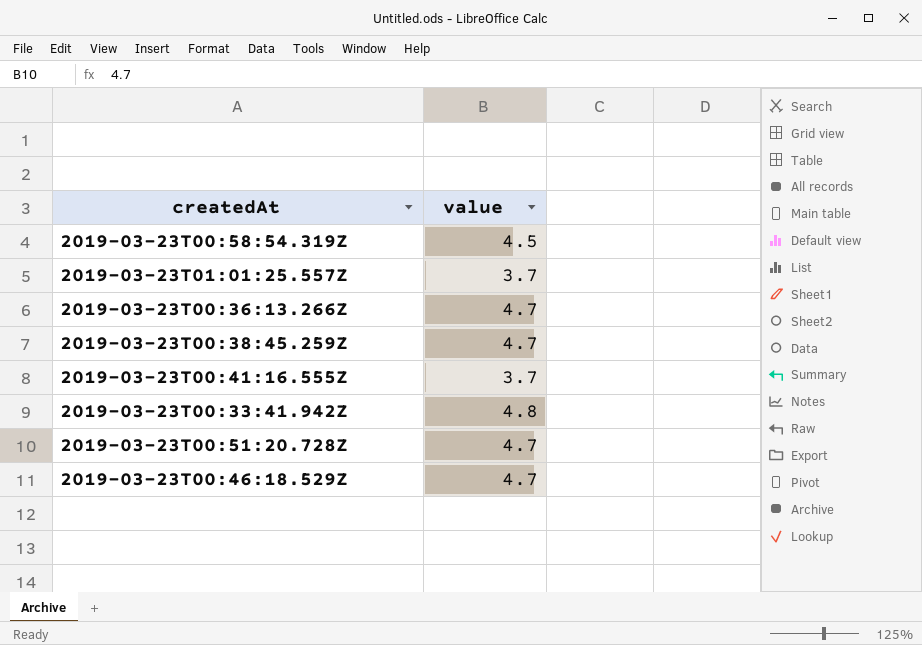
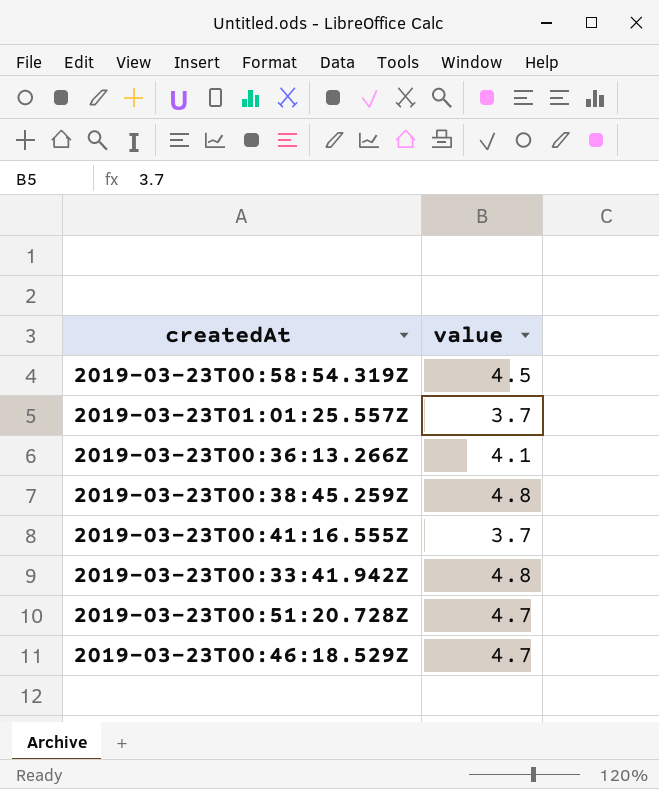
2019-03-23T00:36:13.266Z | value: 4.7 -> 4.1
2019-03-23T00:38:45.259Z | value: 4.7 -> 4.8

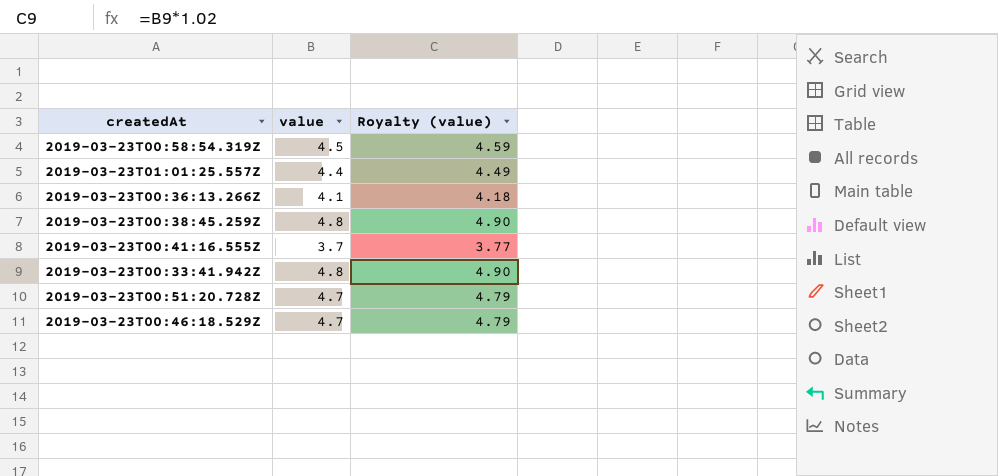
column Royalty (value) | formula: none -> [value] * 1.02
2019-03-23T01:01:25.557Z | value: 3.7 -> 4.4

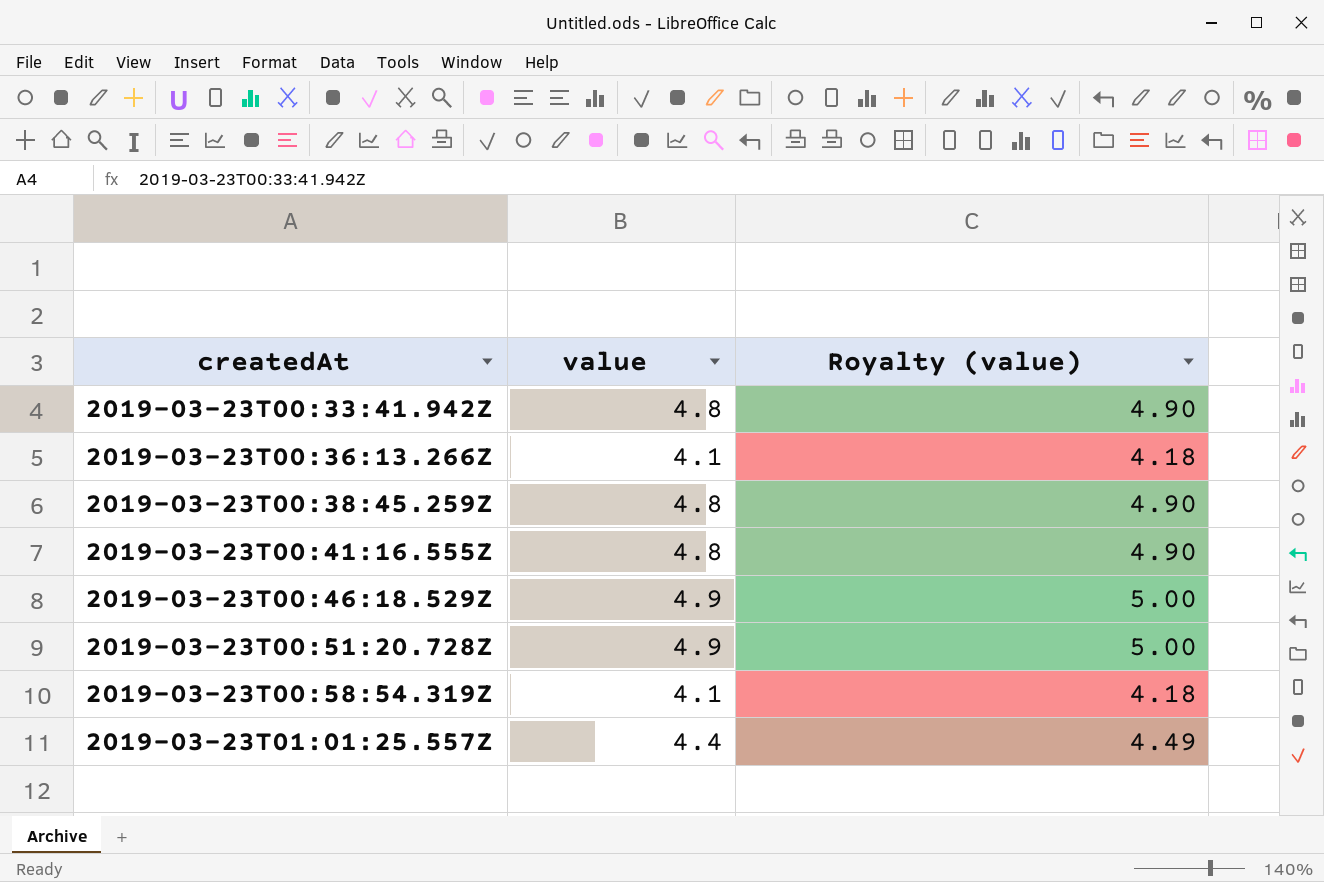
row order: none -> createdAt ascending
2019-03-23T00:41:16.555Z | value: 3.7 -> 4.8
2019-03-23T00:41:16.555Z | Royalty (value): 3.77 -> 4.90
2019-03-23T00:46:18.529Z | value: 4.7 -> 4.9
2019-03-23T00:46:18.529Z | Royalty (value): 4.79 -> 5.00
2019-03-23T00:51:20.728Z | value: 4.7 -> 4.9
2019-03-23T00:51:20.728Z | Royalty (value): 4.79 -> 5.00
2019-03-23T00:58:54.319Z | value: 4.5 -> 4.1
2019-03-23T00:58:54.319Z | Royalty (value): 4.59 -> 4.18

